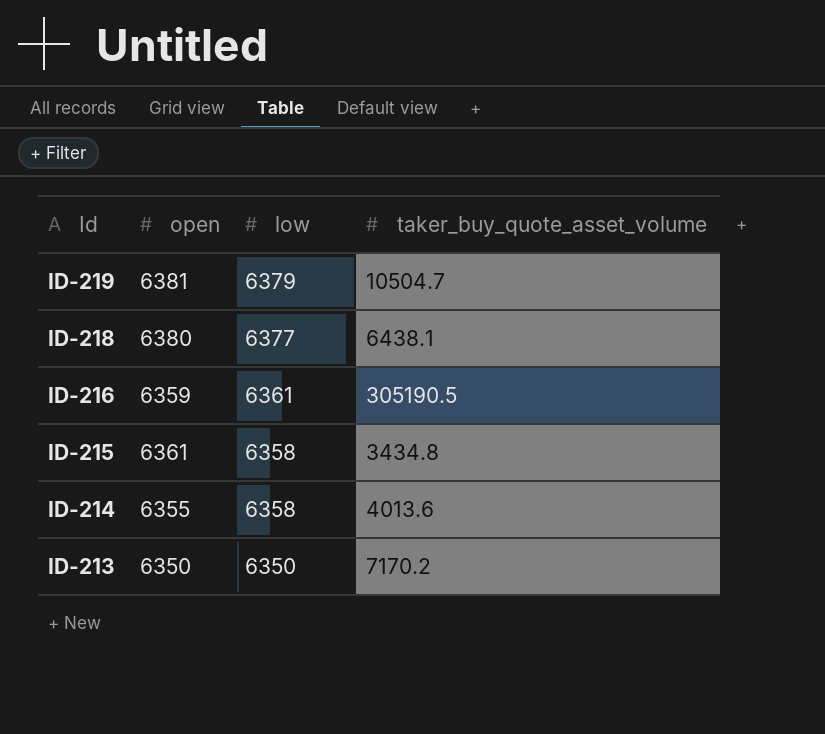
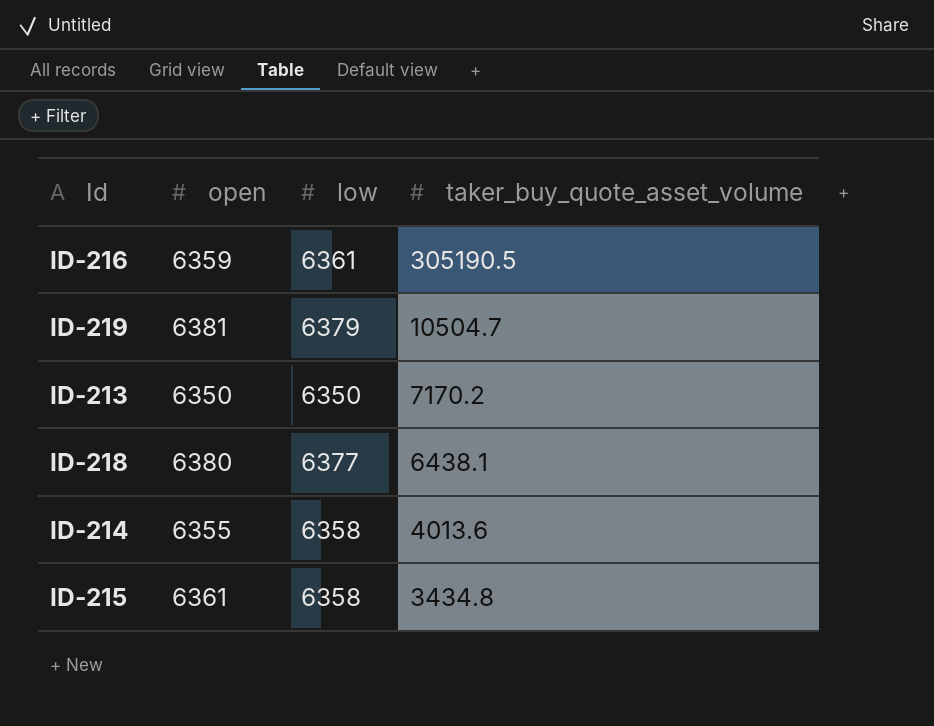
row order: Id descending -> taker_buy_quote_asset_volume descending

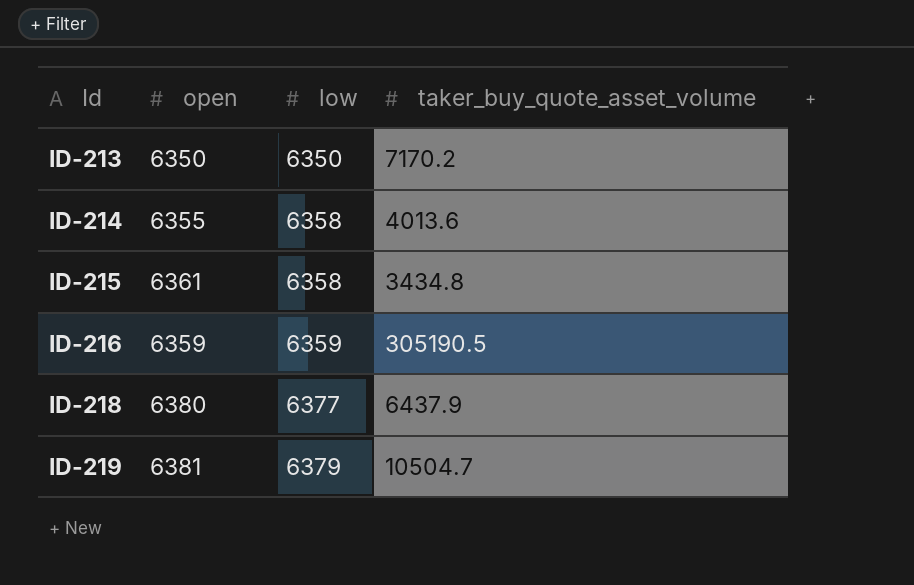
row order: taker_buy_quote_asset_volume descending -> Id ascending
ID-216 | low: 6361 -> 6359
ID-218 | taker_buy_quote_asset_volume: 6438.1 -> 6437.9

